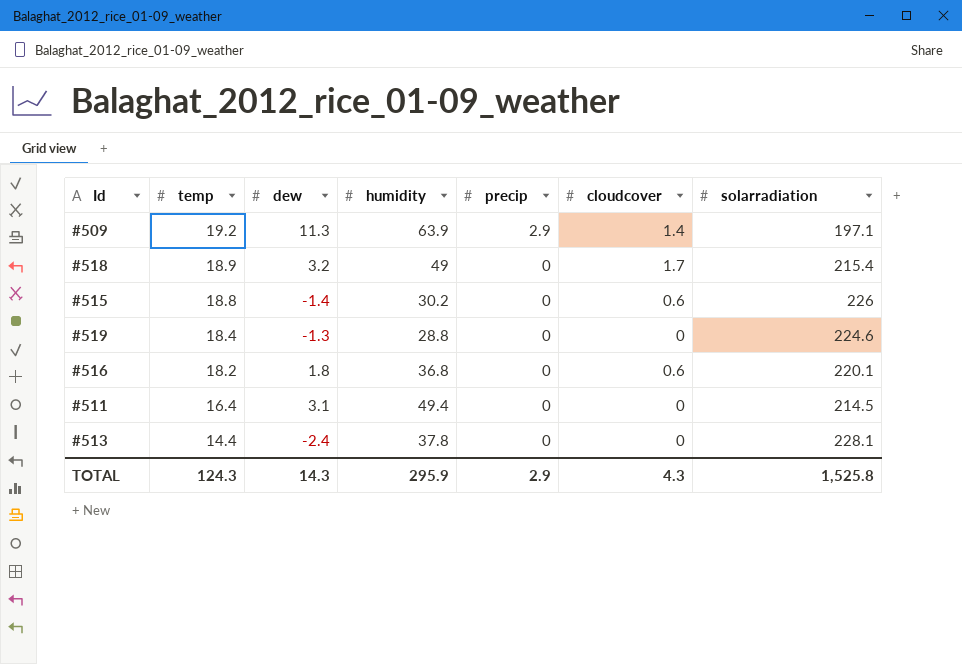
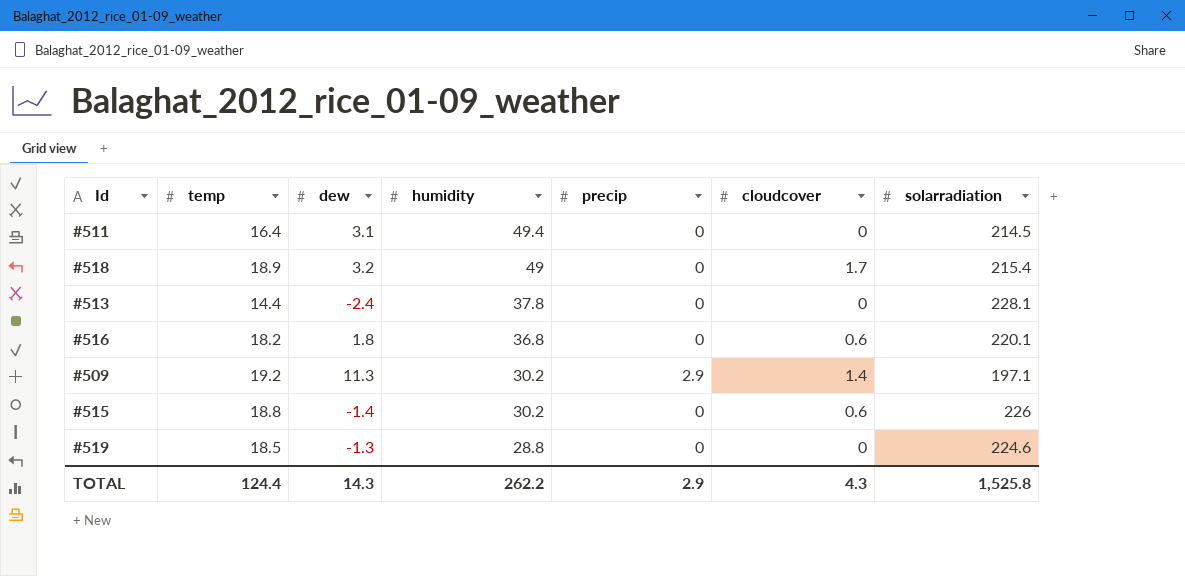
row order: temp descending -> humidity descending
#509 | humidity: 63.9 -> 30.2
#519 | temp: 18.4 -> 18.5
TOTAL | temp: 124.3 -> 124.4
TOTAL | humidity: 295.9 -> 262.2

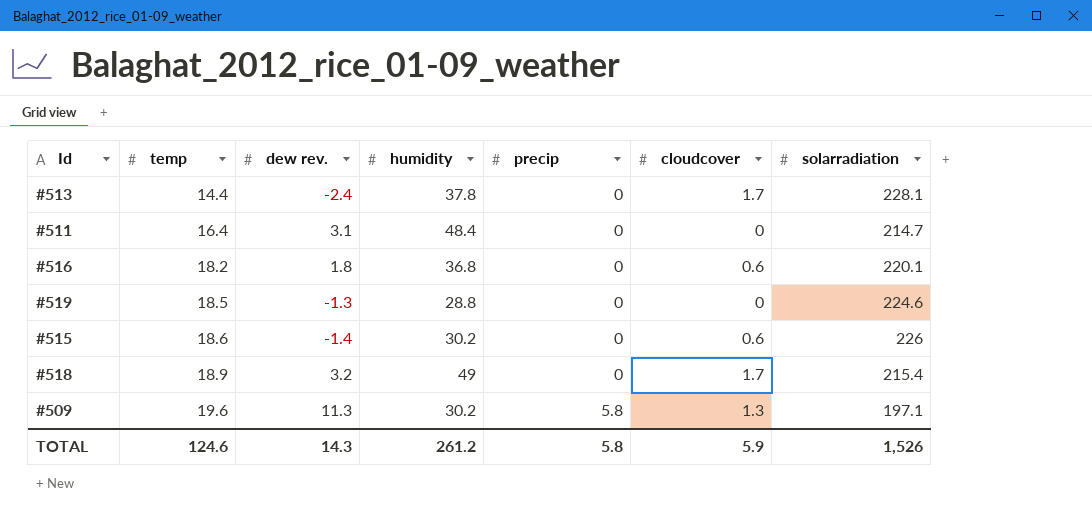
row order: humidity descending -> temp ascending
column name: dew -> dew rev.
#513 | cloudcover: 0 -> 1.7
#511 | humidity: 49.4 -> 48.4
#511 | solarradiation: 214.5 -> 214.7
#515 | temp: 18.8 -> 18.6
#509 | temp: 19.2 -> 19.6
#509 | precip: 2.9 -> 5.8
#509 | cloudcover: 1.4 -> 1.3
TOTAL | temp: 124.4 -> 124.6
TOTAL | humidity: 262.2 -> 261.2
TOTAL | precip: 2.9 -> 5.8
TOTAL | cloudcover: 4.3 -> 5.9
TOTAL | solarradiation: 1,525.8 -> 1,526

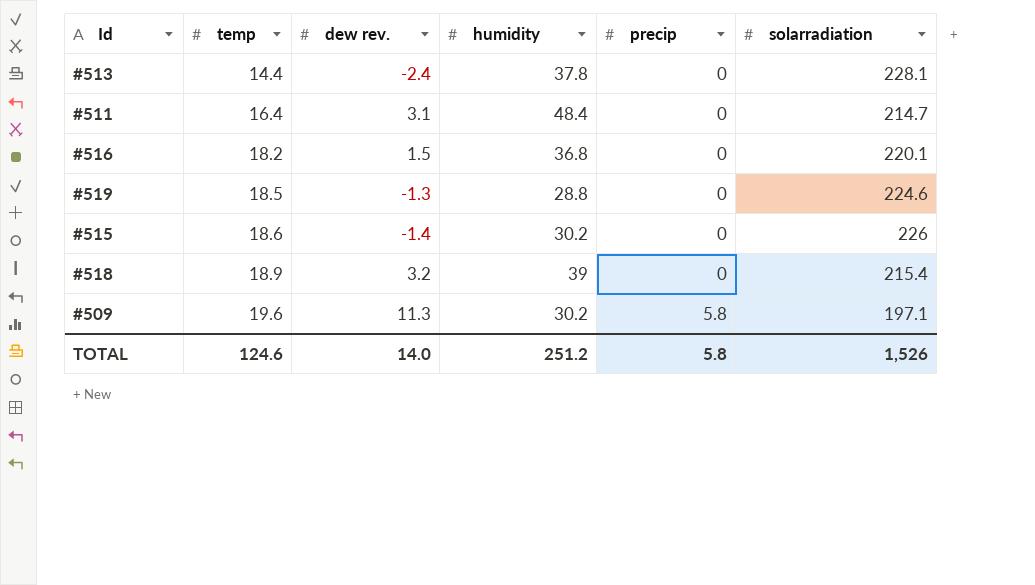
column cloudcover | position: 6 -> none
#516 | dew rev.: 1.8 -> 1.5
#518 | humidity: 49 -> 39
TOTAL | dew rev.: 14.3 -> 14.0
TOTAL | humidity: 261.2 -> 251.2

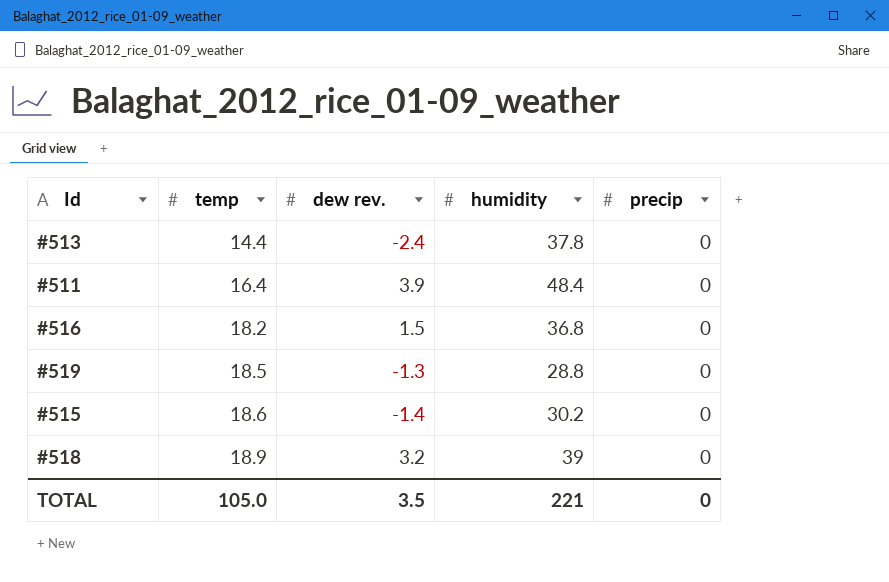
column solarradiation | position: 6 -> none
row #509: 19.6 | 11.3 | 30.2 | 5.8 | 197.1 -> none
#511 | dew rev.: 3.1 -> 3.9
TOTAL | temp: 124.6 -> 105.0
TOTAL | dew rev.: 14.0 -> 3.5
TOTAL | humidity: 251.2 -> 221
TOTAL | precip: 5.8 -> 0

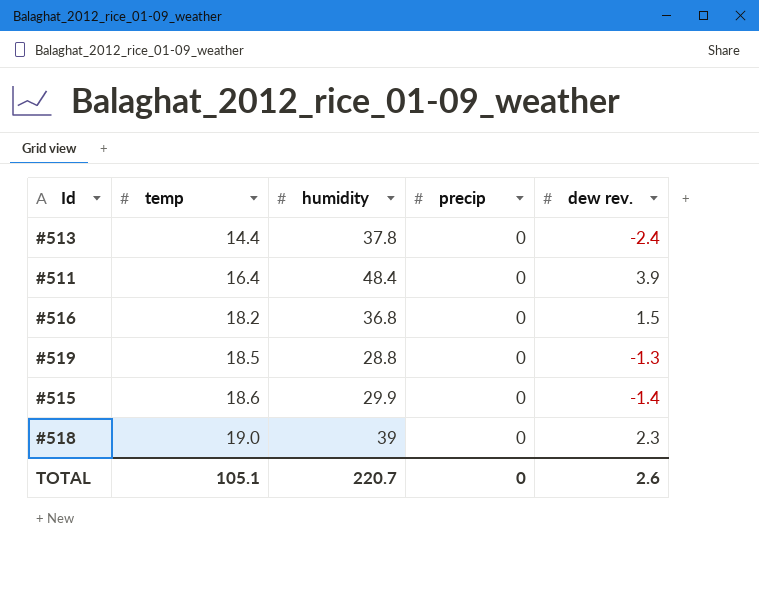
column dew rev. | position: 3 -> 5
#515 | humidity: 30.2 -> 29.9
#518 | temp: 18.9 -> 19.0
#518 | dew rev.: 3.2 -> 2.3
TOTAL | temp: 105.0 -> 105.1
TOTAL | humidity: 221 -> 220.7
TOTAL | dew rev.: 3.5 -> 2.6

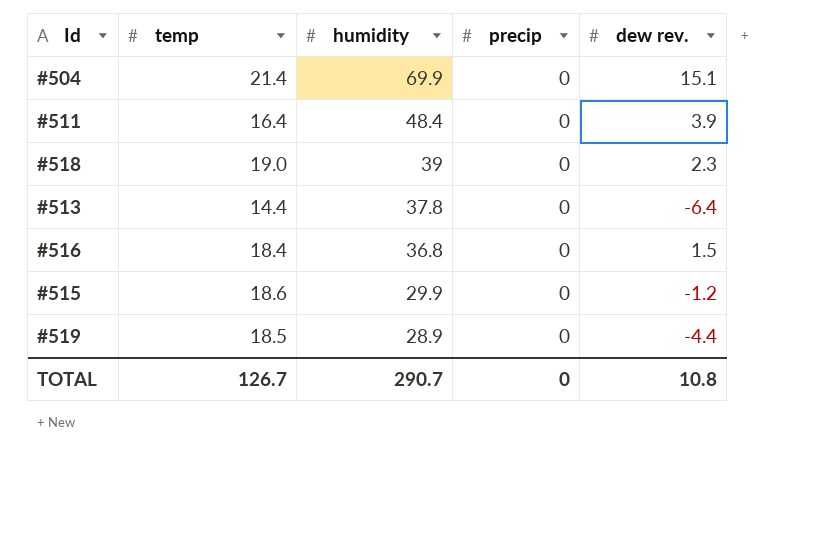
row order: temp ascending -> humidity descending
row #504: none -> 21.4 | 69.9 | 0 | 15.1
#513 | dew rev.: -2.4 -> -6.4
#516 | temp: 18.2 -> 18.4
#515 | dew rev.: -1.4 -> -1.2
#519 | humidity: 28.8 -> 28.9
#519 | dew rev.: -1.3 -> -4.4
TOTAL | temp: 105.1 -> 126.7
TOTAL | humidity: 220.7 -> 290.7
TOTAL | dew rev.: 2.6 -> 10.8

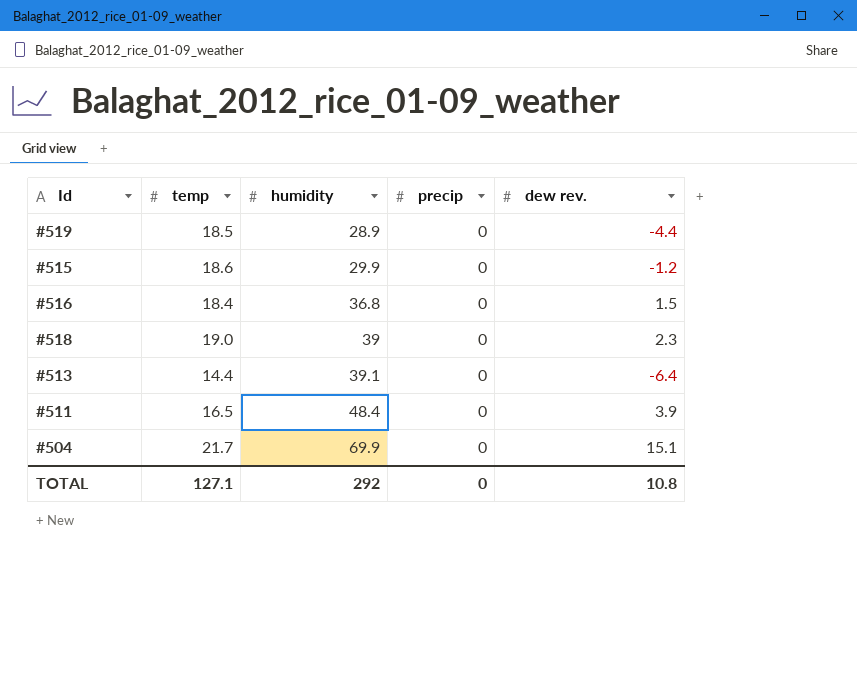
row order: humidity descending -> humidity ascending
#513 | humidity: 37.8 -> 39.1
#511 | temp: 16.4 -> 16.5
#504 | temp: 21.4 -> 21.7
TOTAL | temp: 126.7 -> 127.1
TOTAL | humidity: 290.7 -> 292

